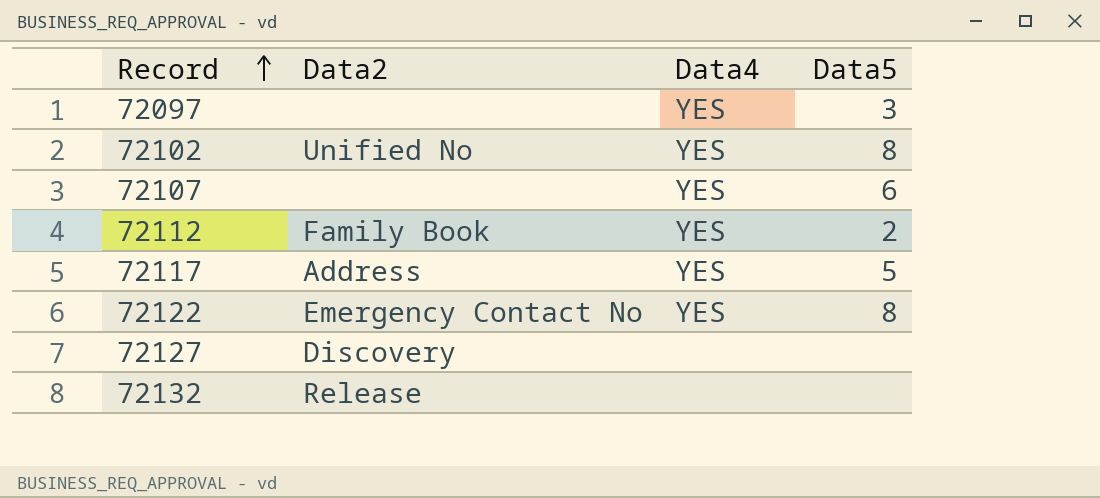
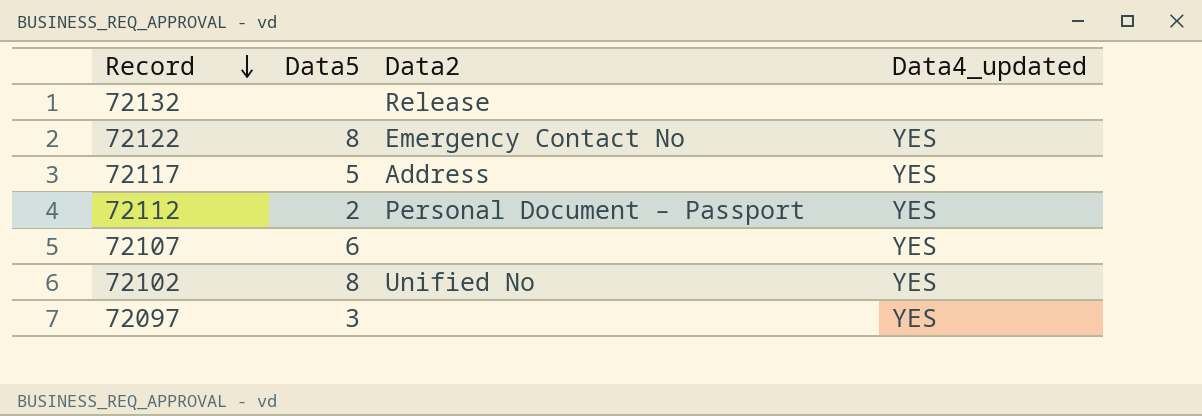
row order: Record ascending -> Record descending
column Data5 | position: 4 -> 2
column name: Data4 -> Data4_updated
row 72127: Discovery | none | none -> none
72112 | Data2: Family Book -> Personal Document – Passport

